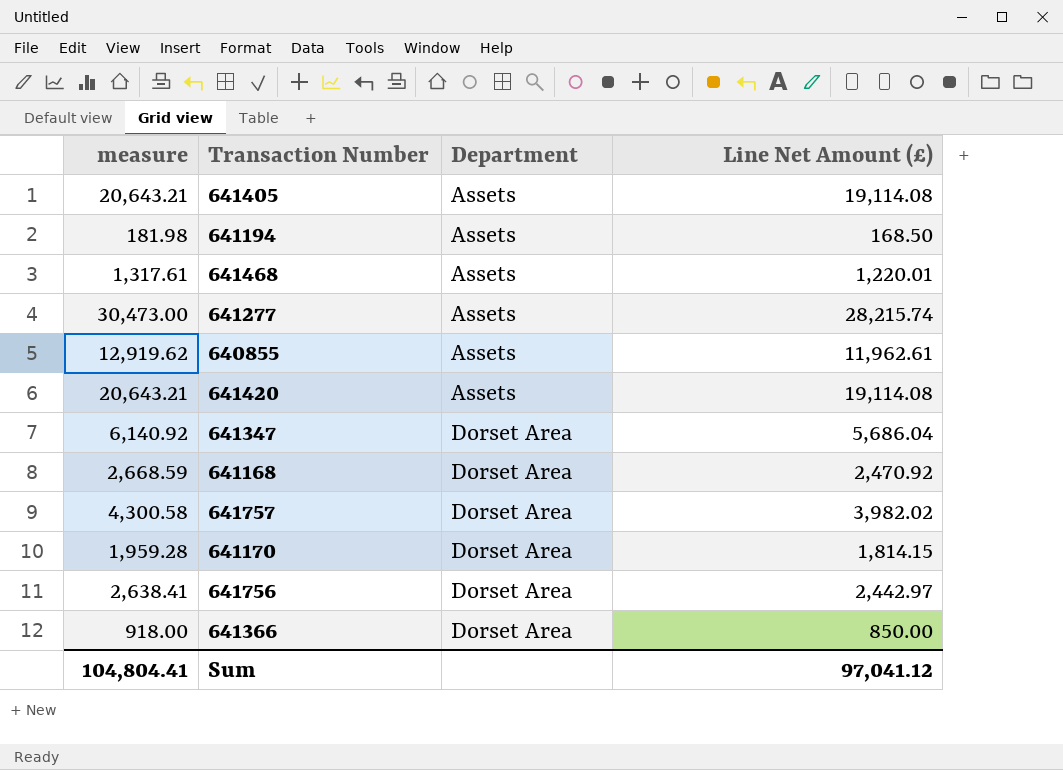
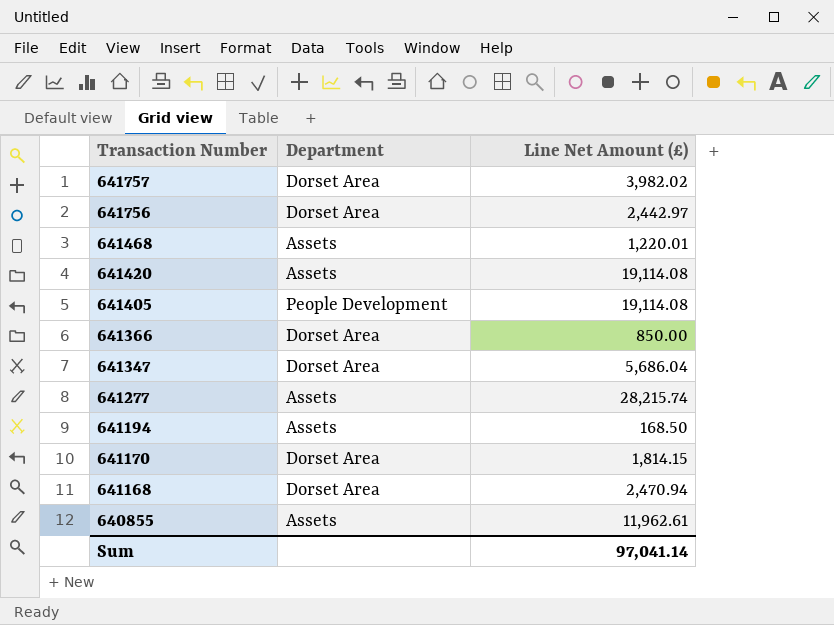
row order: Department ascending -> Transaction Number descending
column measure | formula: [Line Net Amount (£)] * 1.08 -> none
641405 | Department: Assets -> People Development
641168 | Line Net Amount (£): 2,470.92 -> 2,470.94
Sum | Line Net Amount (£): 97,041.12 -> 97,041.14

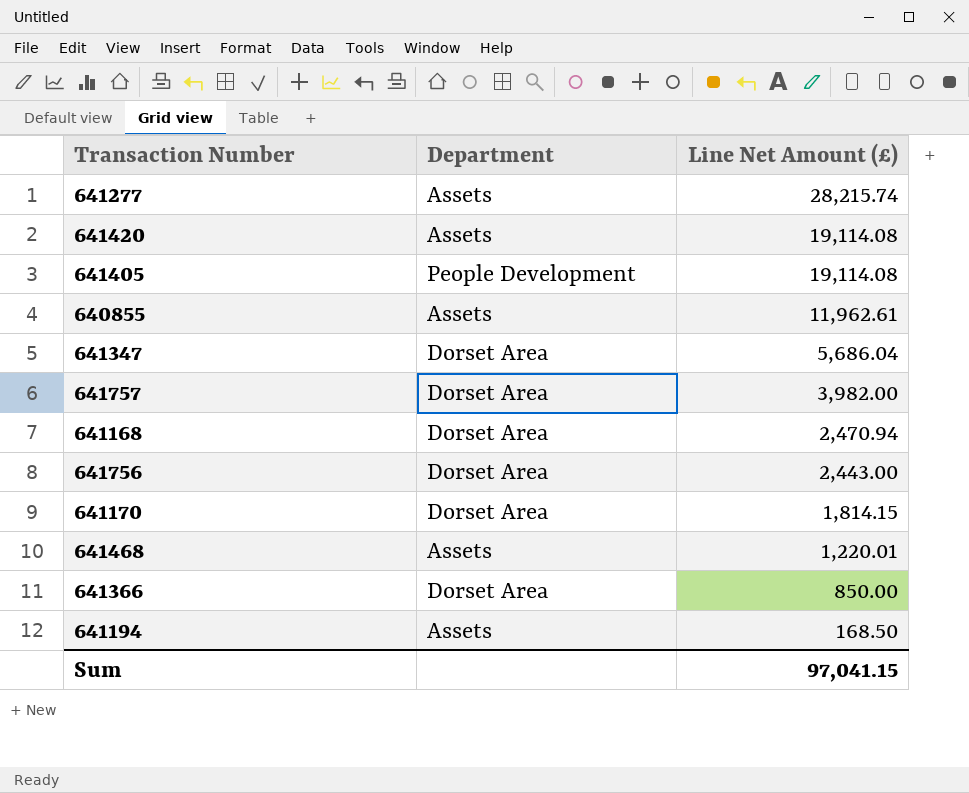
row order: Transaction Number descending -> Line Net Amount (£) descending
641757 | Line Net Amount (£): 3,982.02 -> 3,982.00
641756 | Line Net Amount (£): 2,442.97 -> 2,443.00
Sum | Line Net Amount (£): 97,041.14 -> 97,041.15

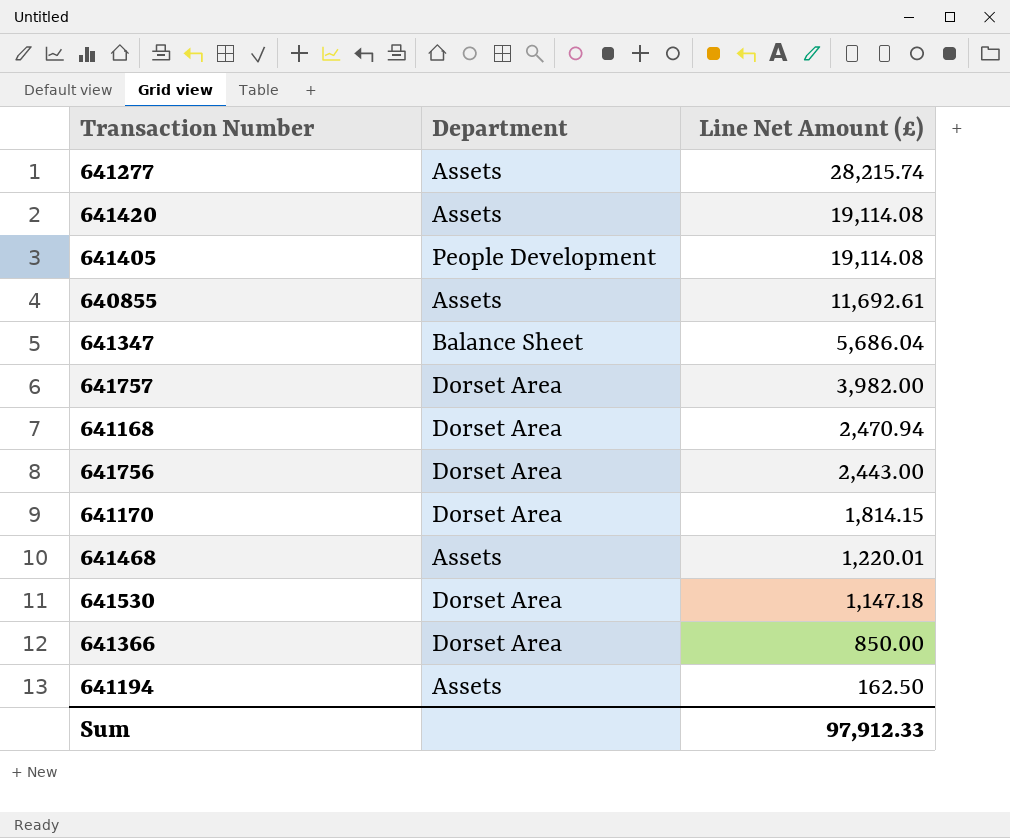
640855 | Line Net Amount (£): 11,962.61 -> 11,692.61
641347 | Department: Dorset Area -> Balance Sheet
row 641530: none -> Dorset Area | 1,147.18
641194 | Line Net Amount (£): 168.50 -> 162.50
Sum | Line Net Amount (£): 97,041.15 -> 97,912.33

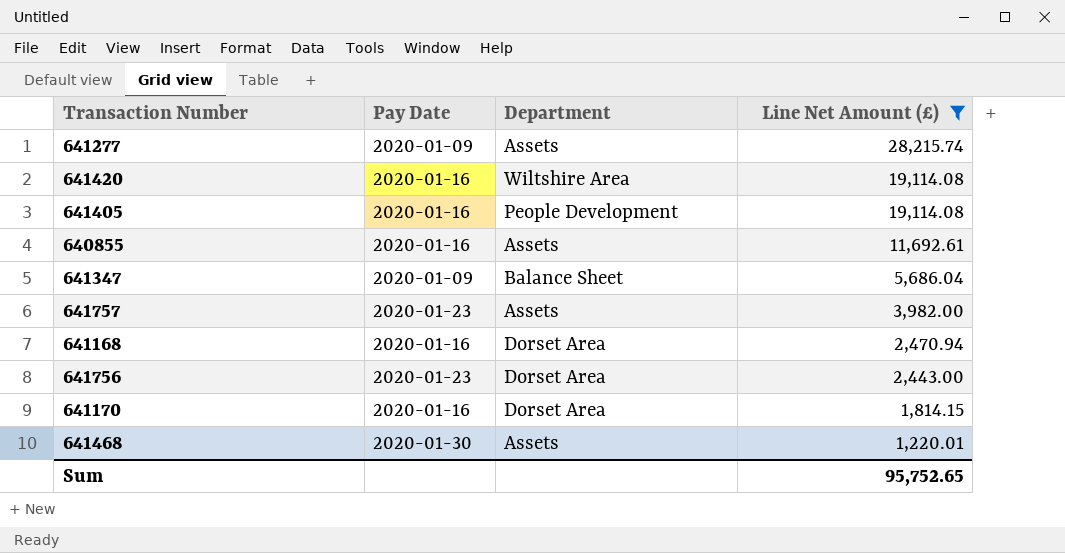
filter: none -> Line Net Amount (£) >= 1,220.01
column Pay Date | position: none -> 2
641420 | Department: Assets -> Wiltshire Area
641757 | Department: Dorset Area -> Assets
Sum | Line Net Amount (£): 97,912.33 -> 95,752.65

